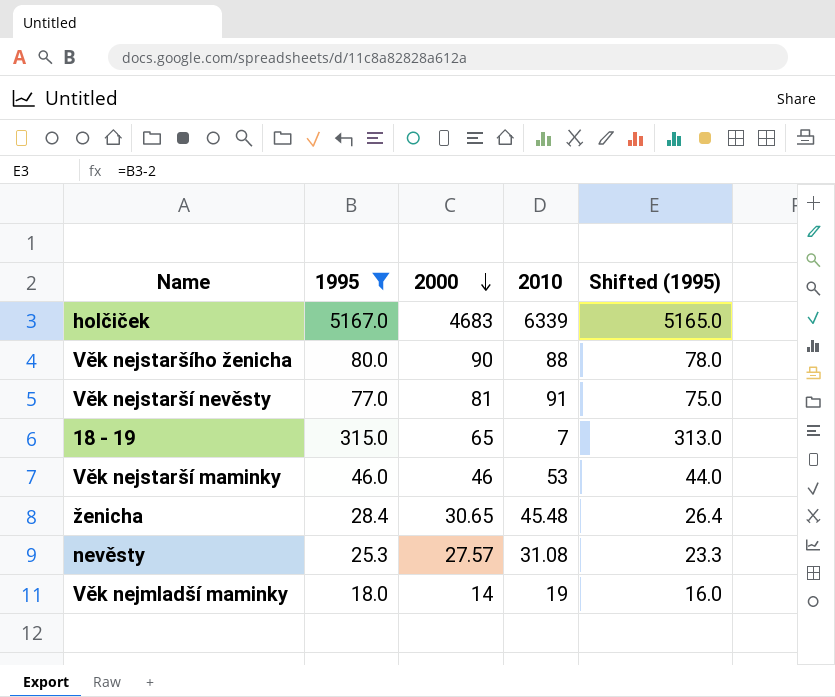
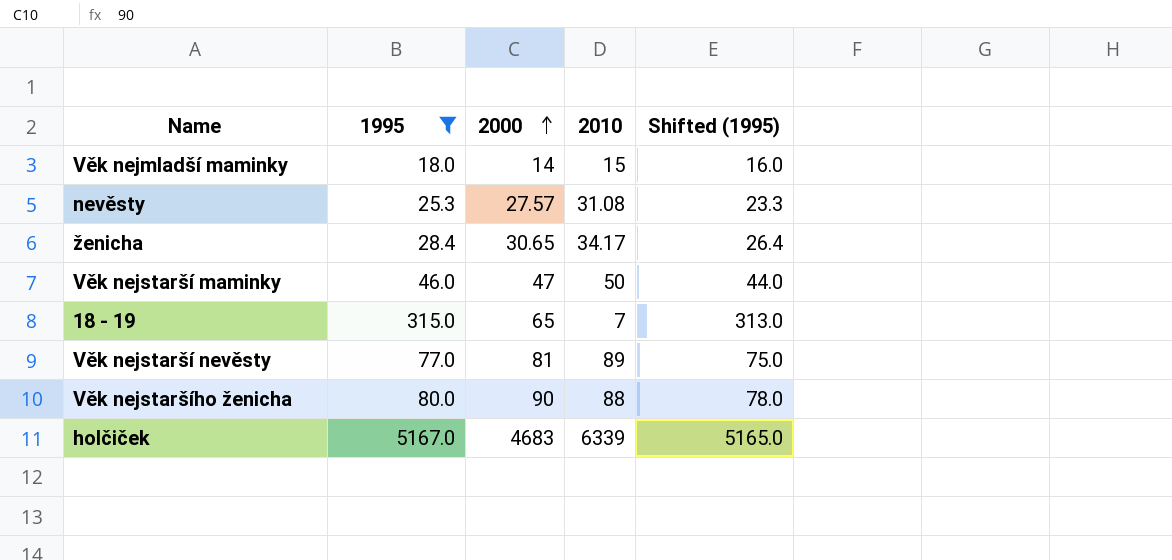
row order: 2000 descending -> 2000 ascending
Věk nejmladší maminky | 2010: 19 -> 15
ženicha | 2010: 45.48 -> 34.17
Věk nejstarší maminky | 2000: 46 -> 47
Věk nejstarší maminky | 2010: 53 -> 50
Věk nejstarší nevěsty | 2010: 91 -> 89

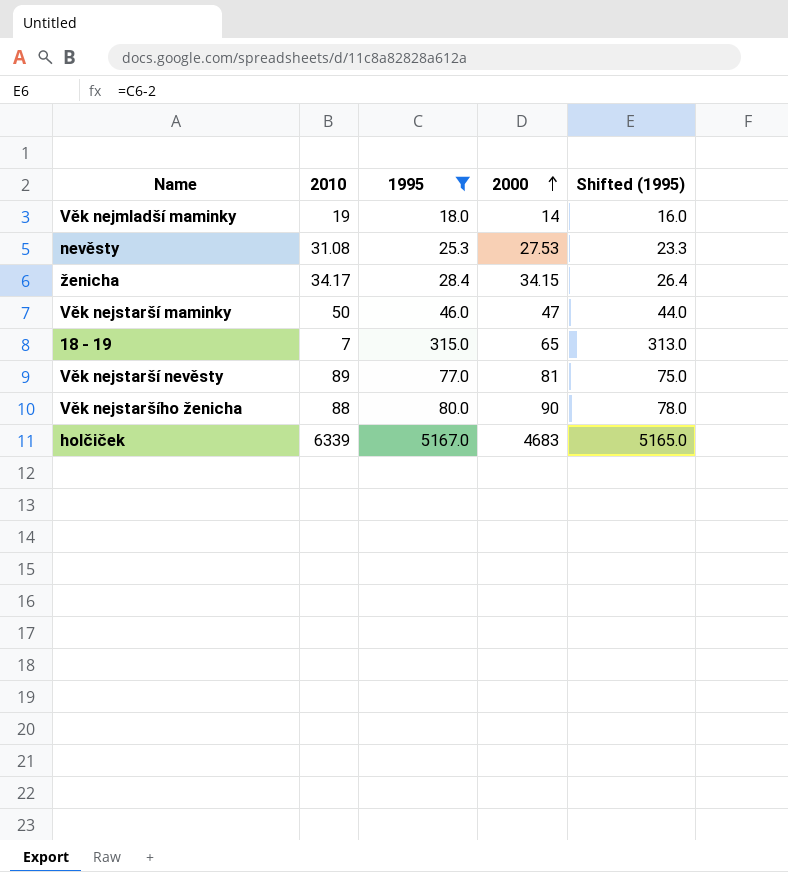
column 2010 | position: 4 -> 2
Věk nejmladší maminky | 2010: 15 -> 19
nevěsty | 2000: 27.57 -> 27.53
ženicha | 2000: 30.65 -> 34.15

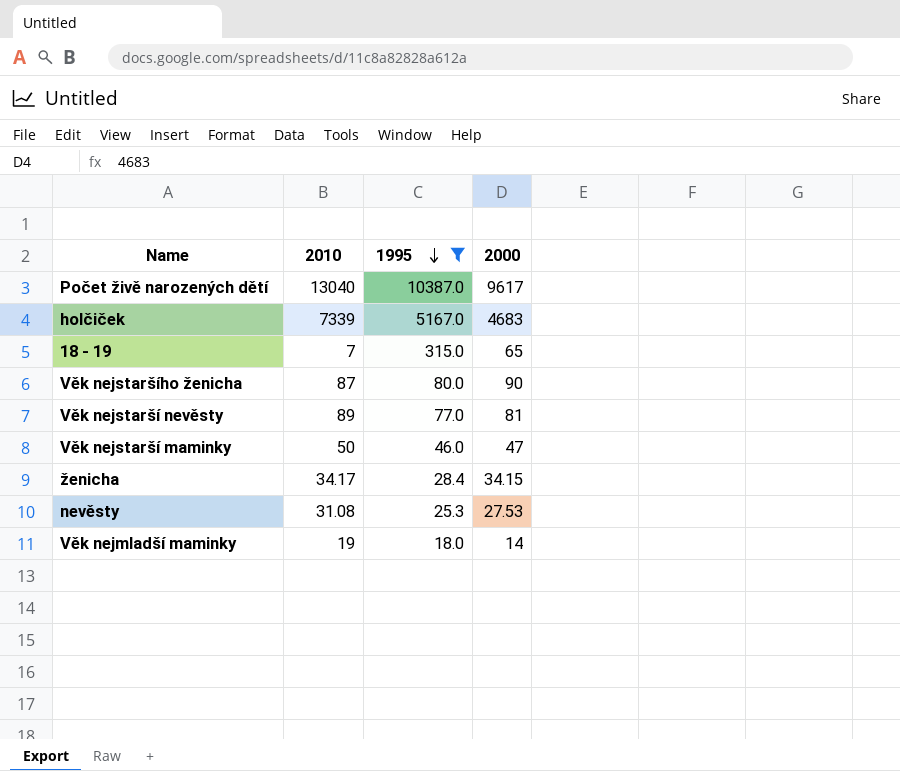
row order: 2000 ascending -> 1995 descending
column Shifted (1995) | formula: [1995] - 2 -> none
row Počet živě narozených dětí: none -> 13040 | 10387.0 | 9617
holčiček | 2010: 6339 -> 7339
Věk nejstaršího ženicha | 2010: 88 -> 87

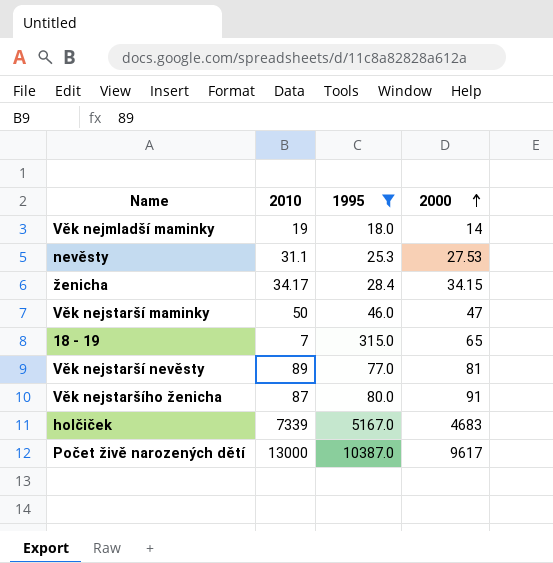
row order: 1995 descending -> 2000 ascending
nevěsty | 2010: 31.08 -> 31.1
Věk nejstaršího ženicha | 2000: 90 -> 91
Počet živě narozených dětí | 2010: 13040 -> 13000

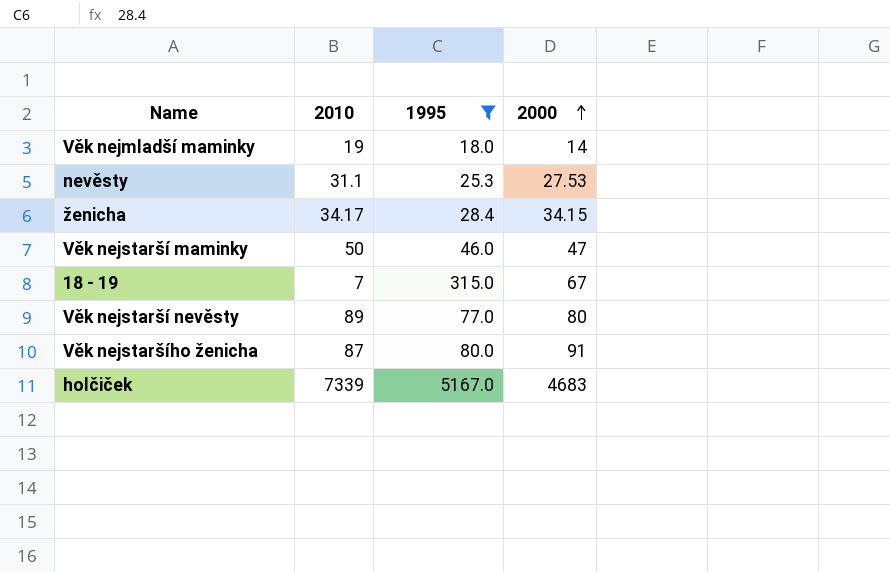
row Počet živě narozených dětí: 13000 | 10387.0 | 9617 -> none
18 - 19 | 2000: 65 -> 67
Věk nejstarší nevěsty | 2000: 81 -> 80

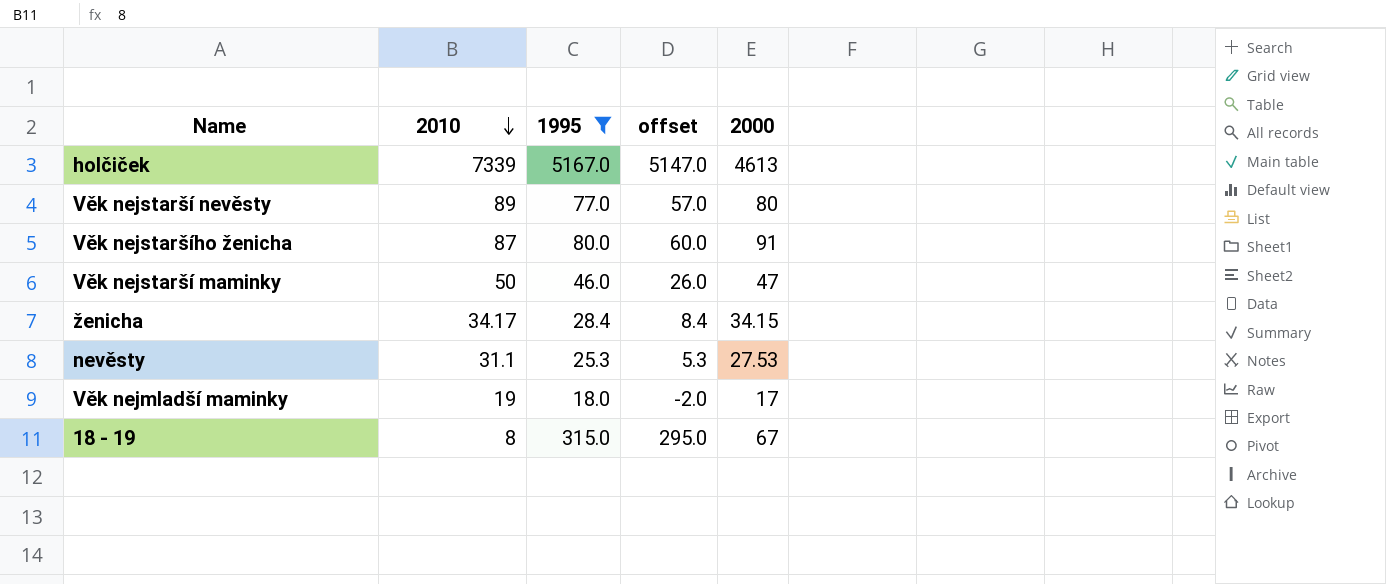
row order: 2000 ascending -> 2010 descending
column offset | formula: none -> [1995] - 20
holčiček | 2000: 4683 -> 4613
Věk nejmladší maminky | 2000: 14 -> 17
18 - 19 | 2010: 7 -> 8

